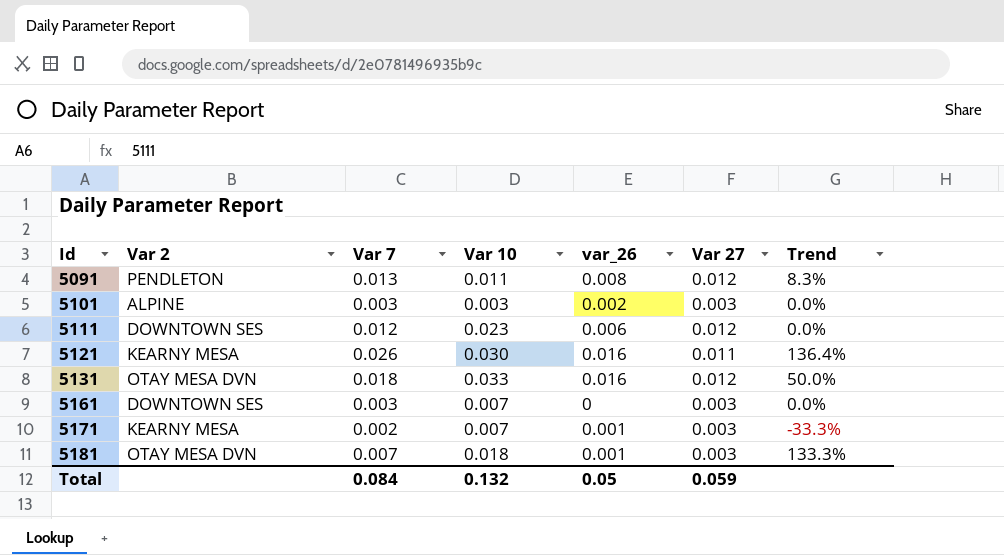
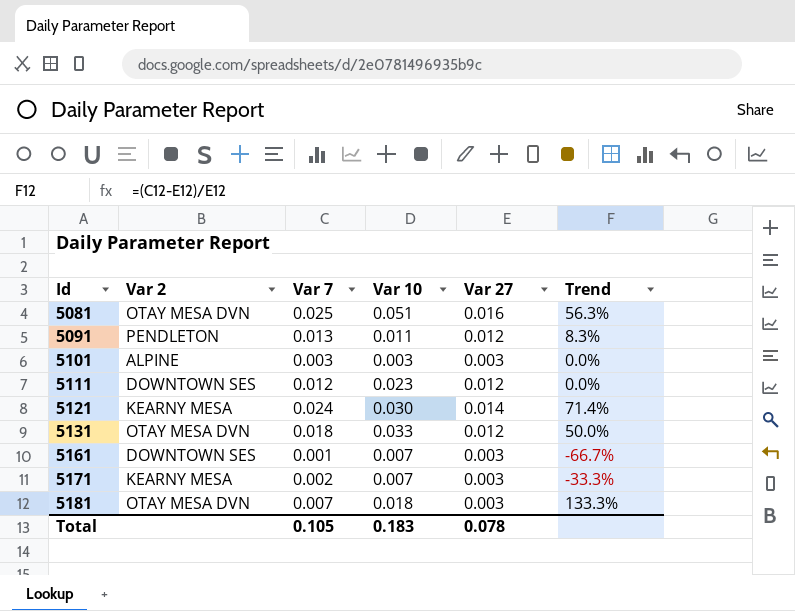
column var_26 | position: 5 -> none
row 5081: none -> OTAY MESA DVN | 0.025 | 0.051 | 0.016 | 56.3%
5121 | Var 7: 0.026 -> 0.024
5121 | Var 27: 0.011 -> 0.014
5121 | Trend: 136.4% -> 71.4%
5161 | Var 7: 0.003 -> 0.001
5161 | Trend: 0.0% -> -66.7%
Total | Var 7: 0.084 -> 0.105
Total | Var 10: 0.132 -> 0.183
Total | Var 27: 0.059 -> 0.078

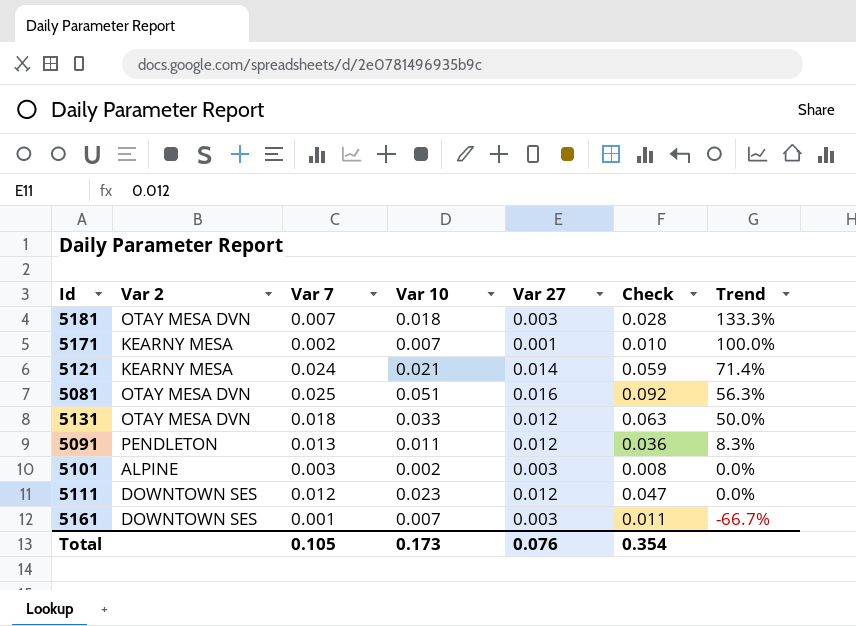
row order: Id ascending -> Trend descending
column Check | formula: none -> [Var 7] + [Var 10] + [Var 27]
5171 | Var 27: 0.003 -> 0.001
5171 | Trend: -33.3% -> 100.0%
5121 | Var 10: 0.030 -> 0.021
5101 | Var 10: 0.003 -> 0.002
Total | Var 10: 0.183 -> 0.173
Total | Var 27: 0.078 -> 0.076

